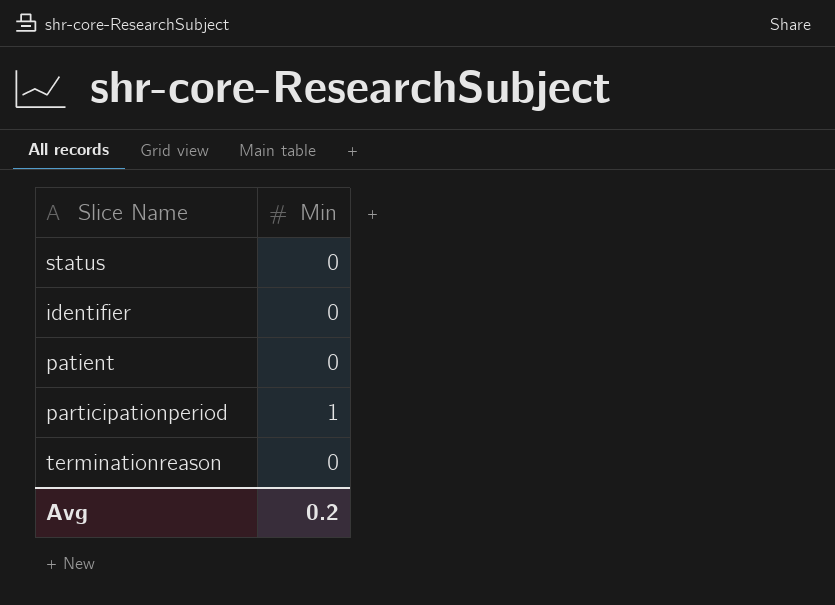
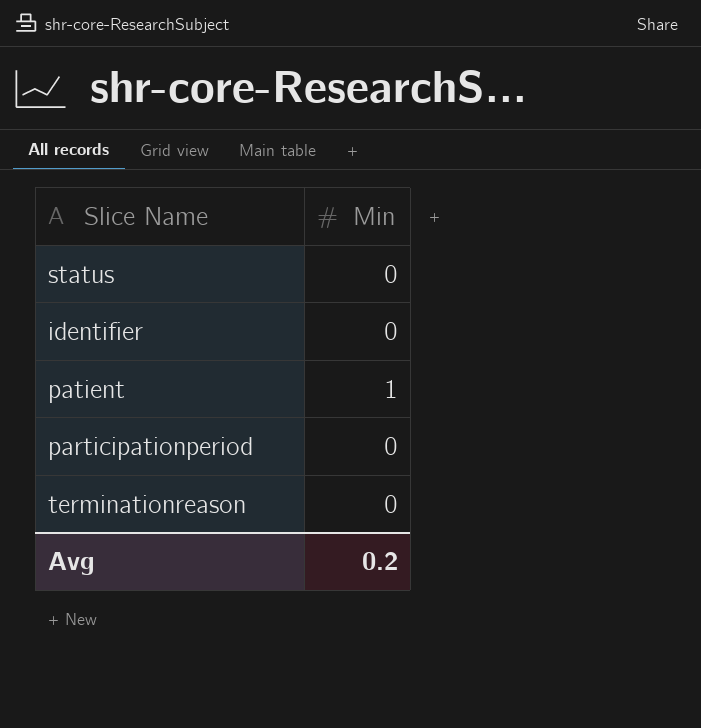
patient | Min: 0 -> 1
participationperiod | Min: 1 -> 0

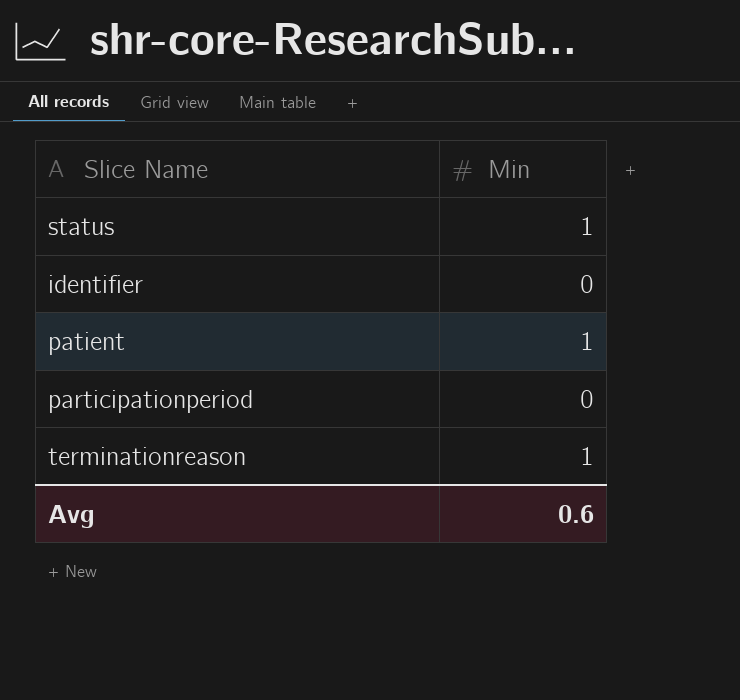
status | Min: 0 -> 1
terminationreason | Min: 0 -> 1
Avg | Min: 0.2 -> 0.6

